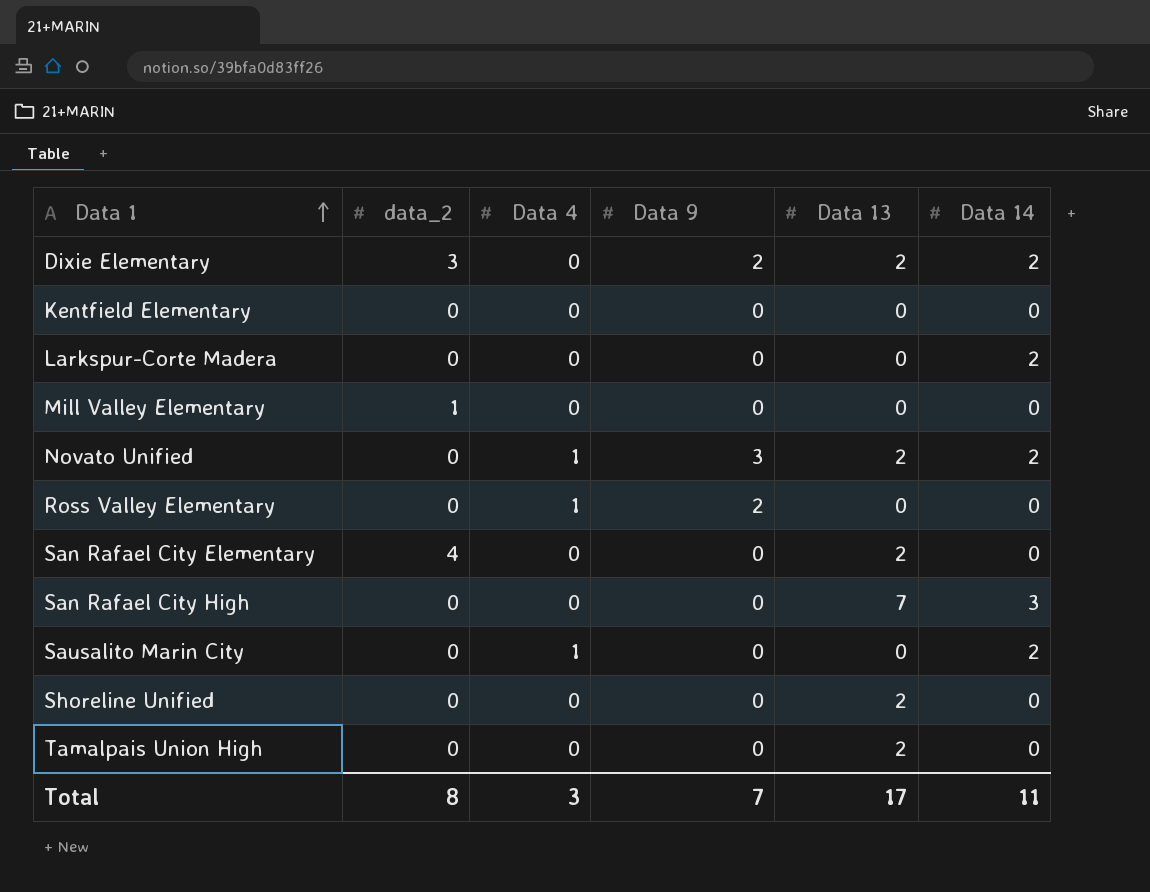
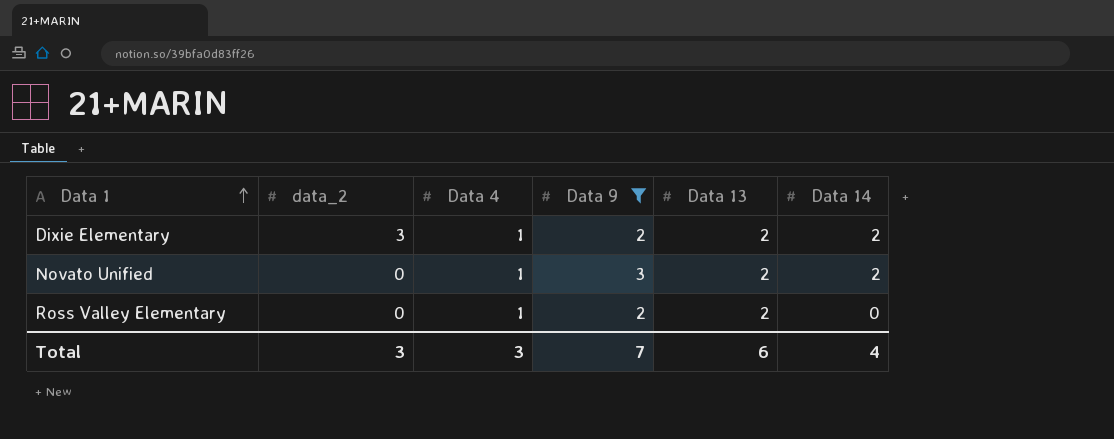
filter: none -> Data 9 != 0
Dixie Elementary | Data 4: 0 -> 1
Ross Valley Elementary | Data 13: 0 -> 2
Total | data_2: 8 -> 3
Total | Data 13: 17 -> 6
Total | Data 14: 11 -> 4

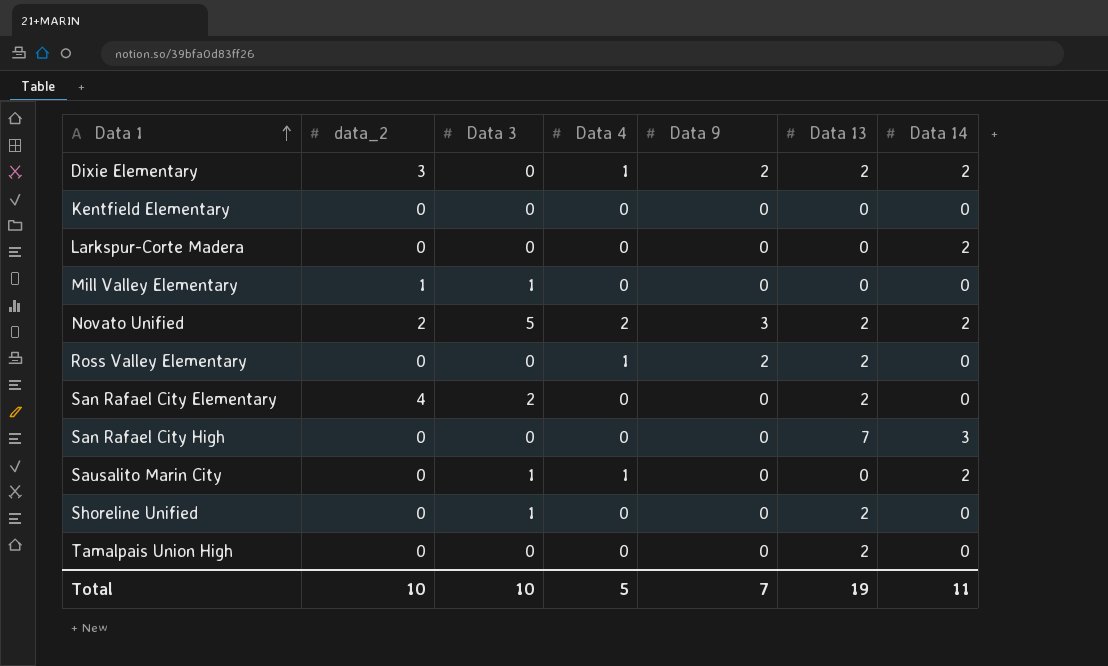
filter: Data 9 != 0 -> none
column Data 3 | position: none -> 3
Novato Unified | data_2: 0 -> 2
Novato Unified | Data 4: 1 -> 2
Total | data_2: 3 -> 10
Total | Data 4: 3 -> 5
Total | Data 13: 6 -> 19
Total | Data 14: 4 -> 11

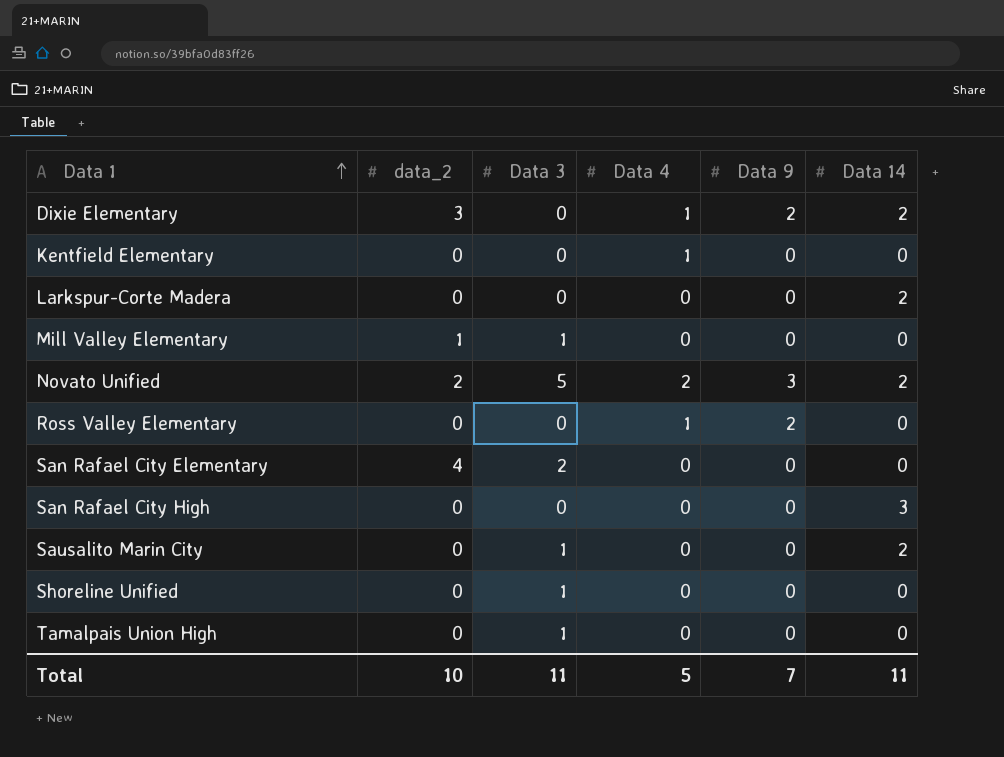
column Data 13 | position: 6 -> none
Kentfield Elementary | Data 4: 0 -> 1
Sausalito Marin City | Data 4: 1 -> 0
Tamalpais Union High | Data 3: 0 -> 1
Total | Data 3: 10 -> 11

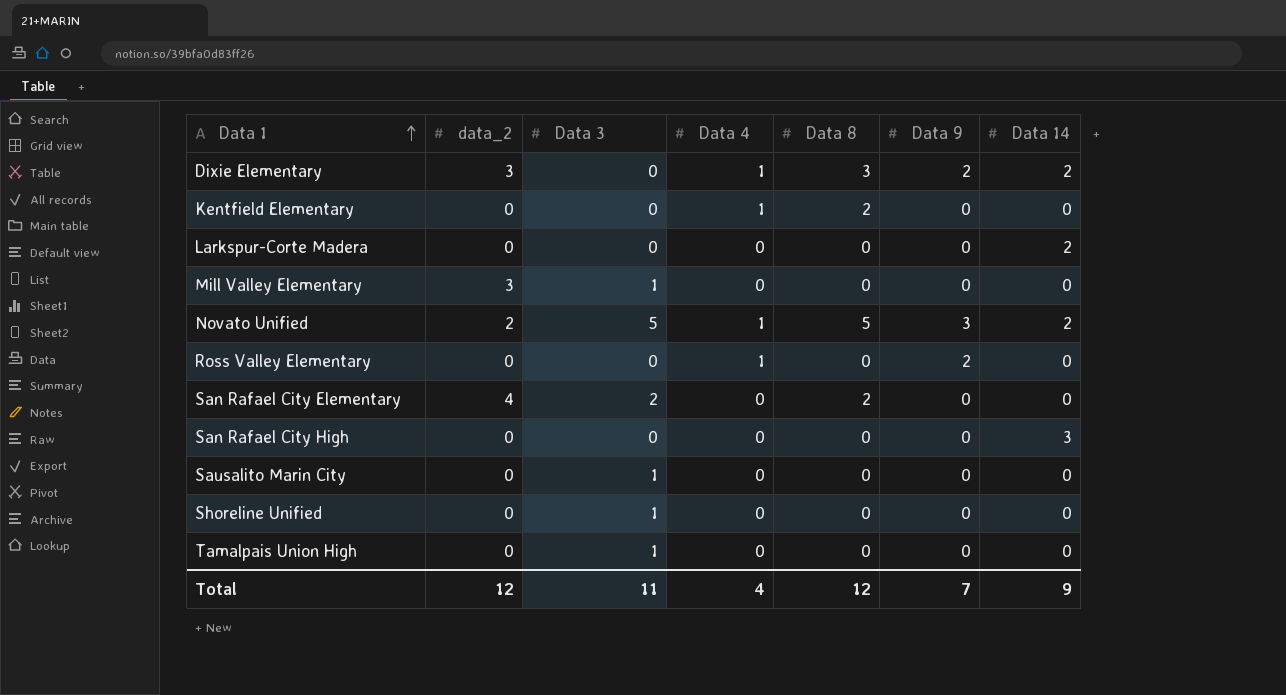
column Data 8 | position: none -> 5
Mill Valley Elementary | data_2: 1 -> 3
Novato Unified | Data 4: 2 -> 1
Sausalito Marin City | Data 14: 2 -> 0
Total | data_2: 10 -> 12
Total | Data 4: 5 -> 4
Total | Data 14: 11 -> 9

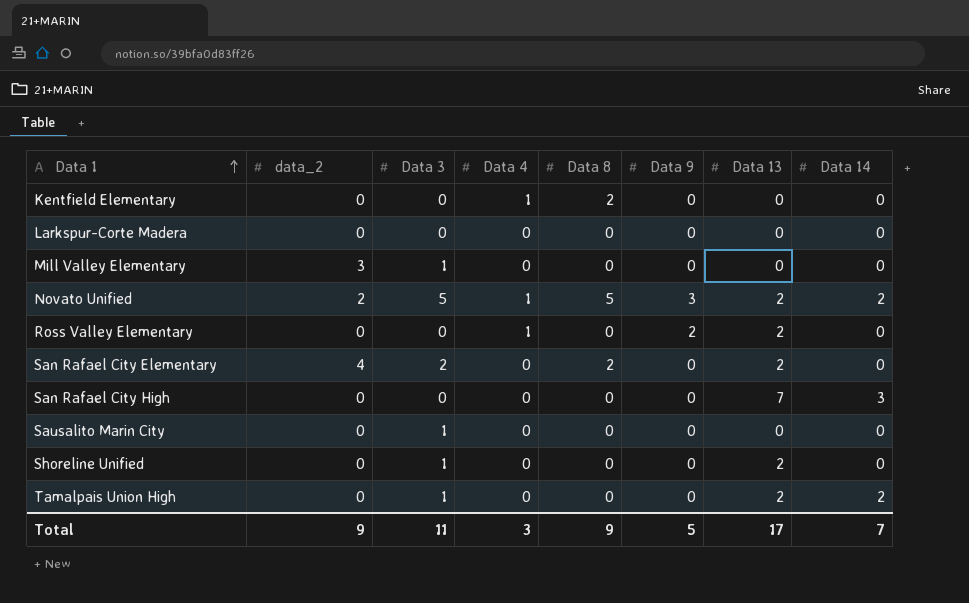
column Data 13 | position: none -> 7
row Dixie Elementary: 3 | 0 | 1 | 3 | 2 | 2 -> none
Larkspur-Corte Madera | Data 14: 2 -> 0
Tamalpais Union High | Data 14: 0 -> 2
Total | data_2: 12 -> 9
Total | Data 4: 4 -> 3
Total | Data 8: 12 -> 9
Total | Data 9: 7 -> 5
Total | Data 14: 9 -> 7

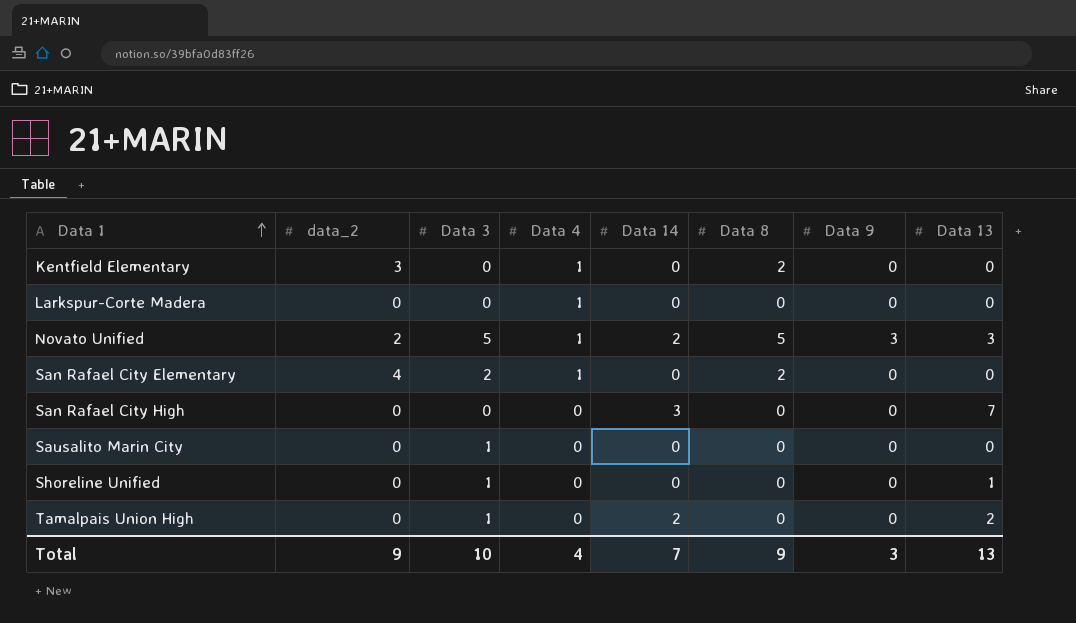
column Data 14 | position: 8 -> 5
row Mill Valley Elementary: 3 | 1 | 0 | 0 | 0 | 0 | 0 -> none
row Ross Valley Elementary: 0 | 0 | 1 | 0 | 2 | 2 | 0 -> none
Kentfield Elementary | data_2: 0 -> 3
Larkspur-Corte Madera | Data 4: 0 -> 1
Novato Unified | Data 13: 2 -> 3
San Rafael City Elementary | Data 4: 0 -> 1
San Rafael City Elementary | Data 13: 2 -> 0
Shoreline Unified | Data 13: 2 -> 1
Total | Data 3: 11 -> 10
Total | Data 4: 3 -> 4
Total | Data 9: 5 -> 3
Total | Data 13: 17 -> 13

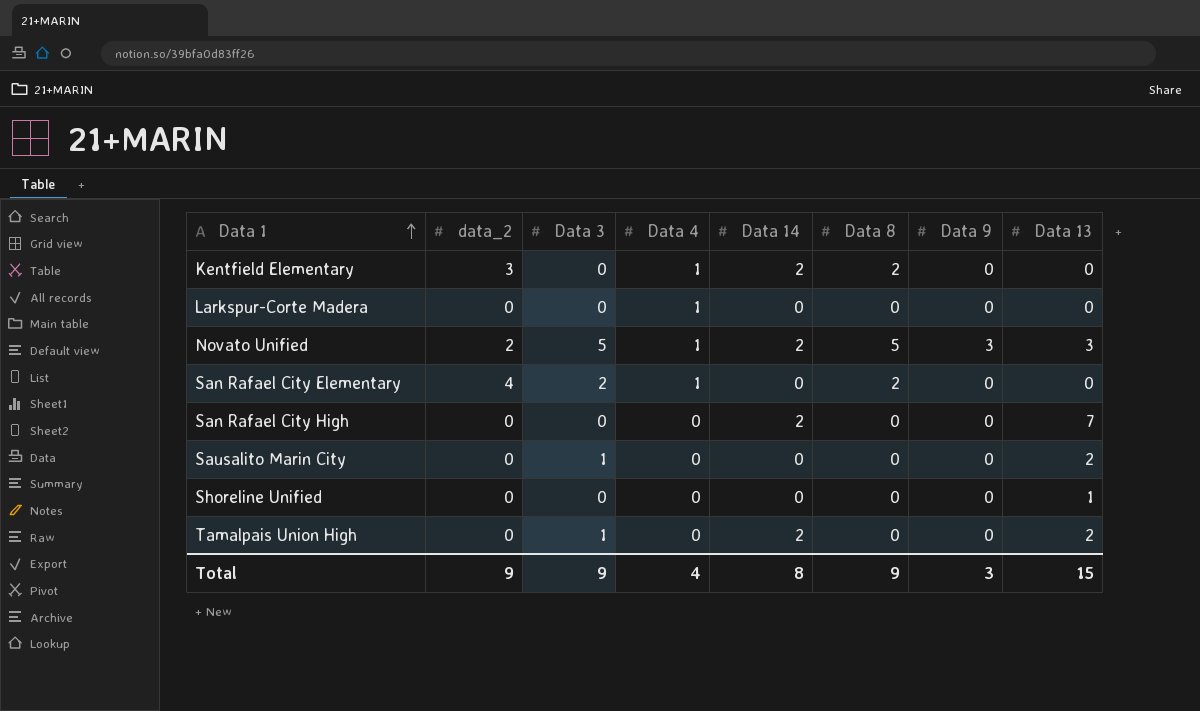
Kentfield Elementary | Data 14: 0 -> 2
San Rafael City High | Data 14: 3 -> 2
Sausalito Marin City | Data 13: 0 -> 2
Shoreline Unified | Data 3: 1 -> 0
Total | Data 3: 10 -> 9
Total | Data 14: 7 -> 8
Total | Data 13: 13 -> 15

